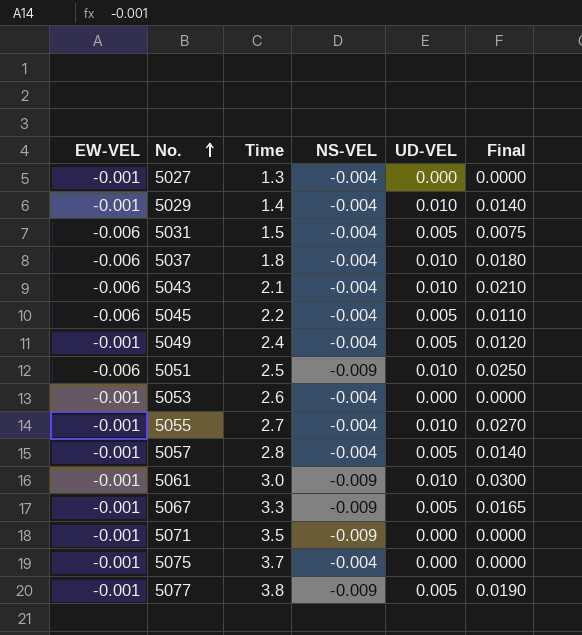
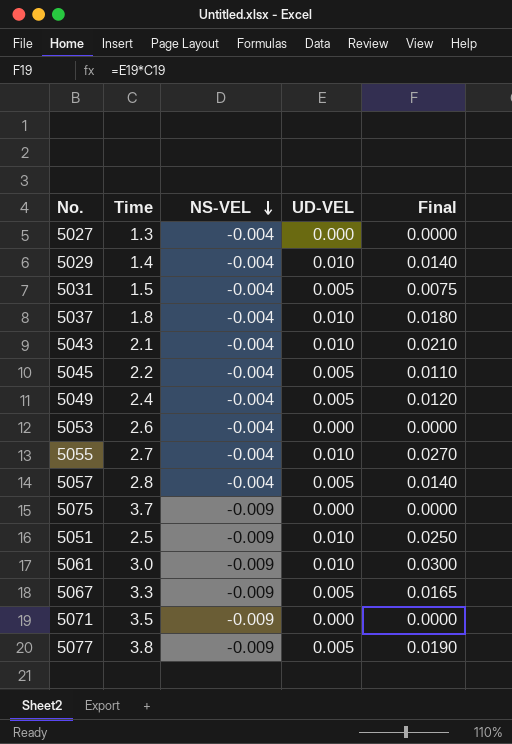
row order: No. ascending -> NS-VEL descending
column EW-VEL | position: 1 -> none
5075 | NS-VEL: -0.004 -> -0.009

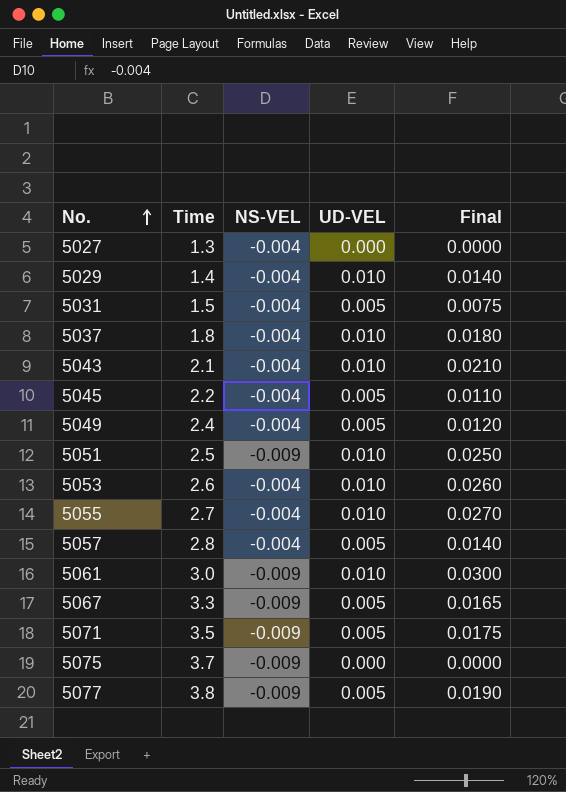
row order: NS-VEL descending -> No. ascending
5053 | UD-VEL: 0.000 -> 0.010
5053 | Final: 0.0000 -> 0.0260
5071 | UD-VEL: 0.000 -> 0.005
5071 | Final: 0.0000 -> 0.0175

